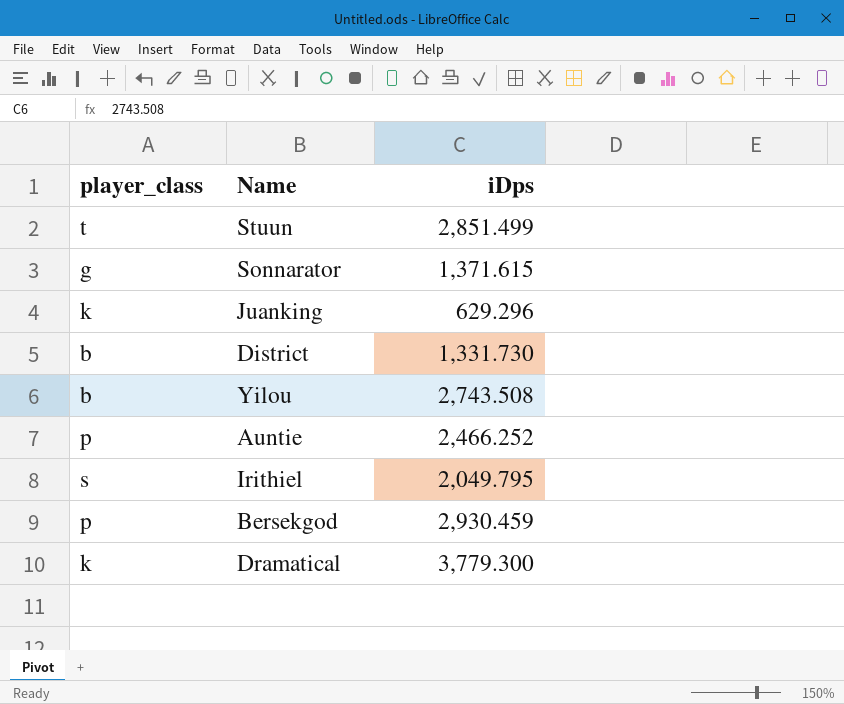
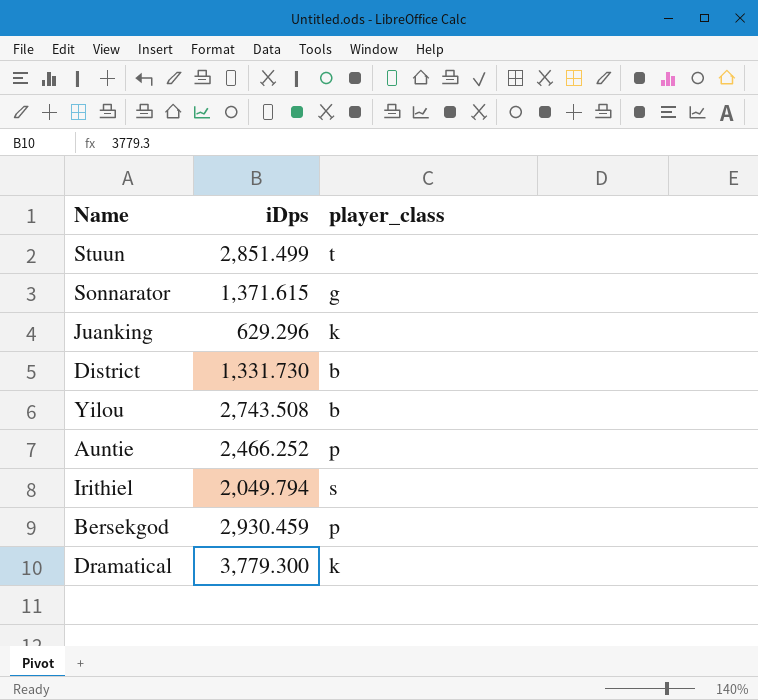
column player_class | position: 1 -> 3
Irithiel | iDps: 2,049.795 -> 2,049.794

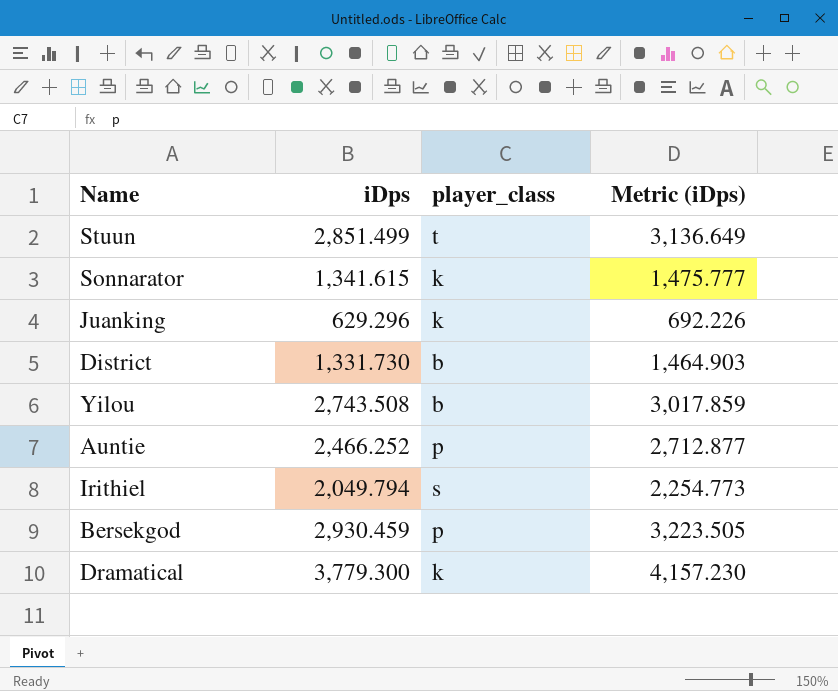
column Metric (iDps) | formula: none -> [iDps] * 1.1
Sonnarator | iDps: 1,371.615 -> 1,341.615
Sonnarator | player_class: g -> k

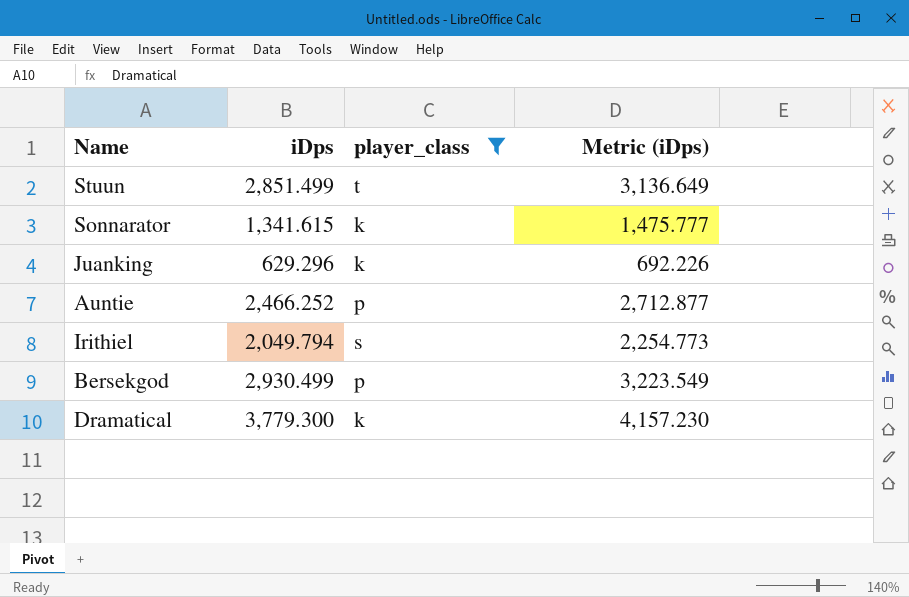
filter: none -> player_class != b
Bersekgod | iDps: 2,930.459 -> 2,930.499
Bersekgod | Metric (iDps): 3,223.505 -> 3,223.549

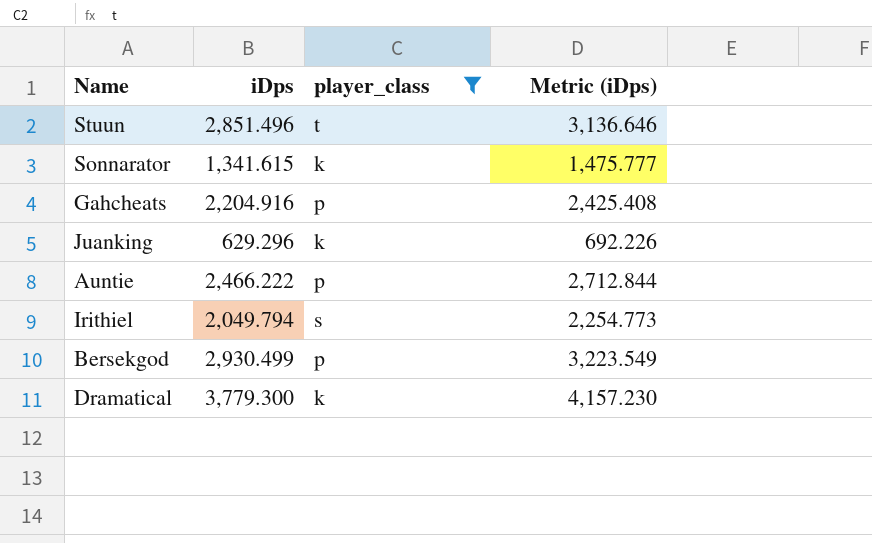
Stuun | iDps: 2,851.499 -> 2,851.496
Stuun | Metric (iDps): 3,136.649 -> 3,136.646
row Gahcheats: none -> 2,204.916 | p | 2,425.408
Auntie | iDps: 2,466.252 -> 2,466.222
Auntie | Metric (iDps): 2,712.877 -> 2,712.844

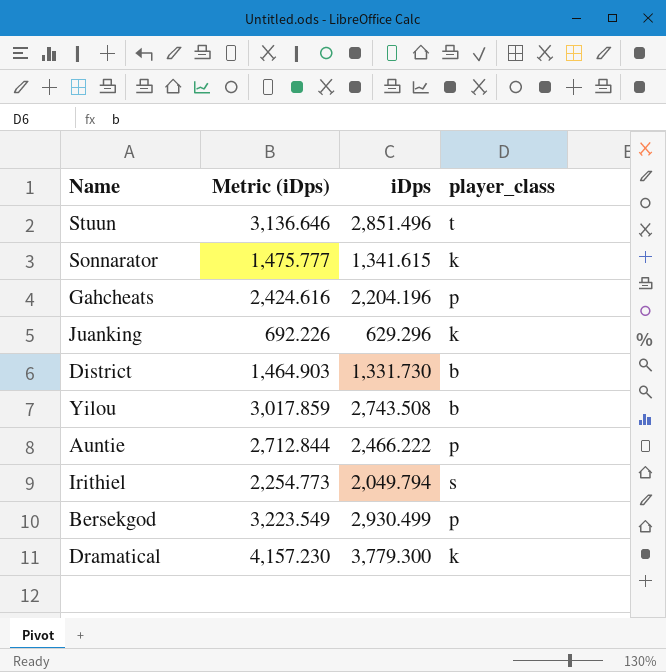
filter: player_class != b -> none
column Metric (iDps) | position: 4 -> 2
Gahcheats | Metric (iDps): 2,425.408 -> 2,424.616
Gahcheats | iDps: 2,204.916 -> 2,204.196

